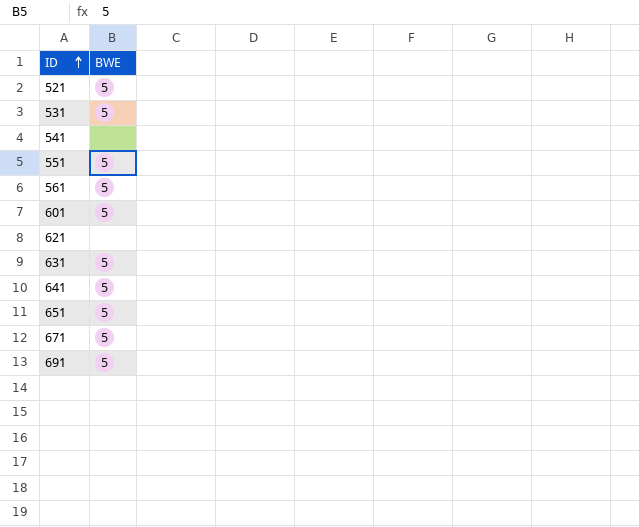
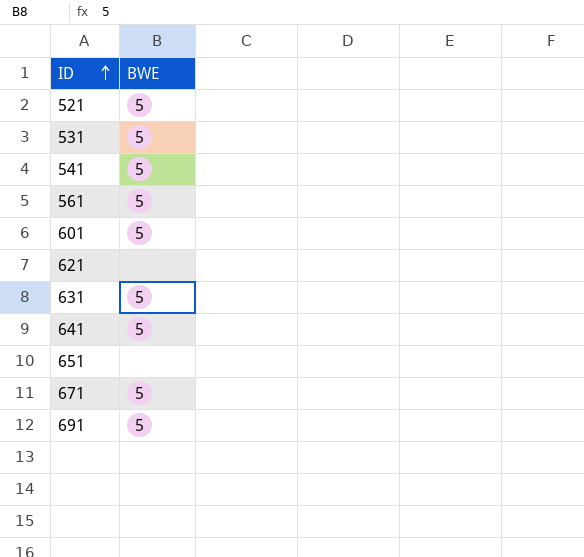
row 551: 5 -> none
541 | BWE: none -> 5
651 | BWE: 5 -> none

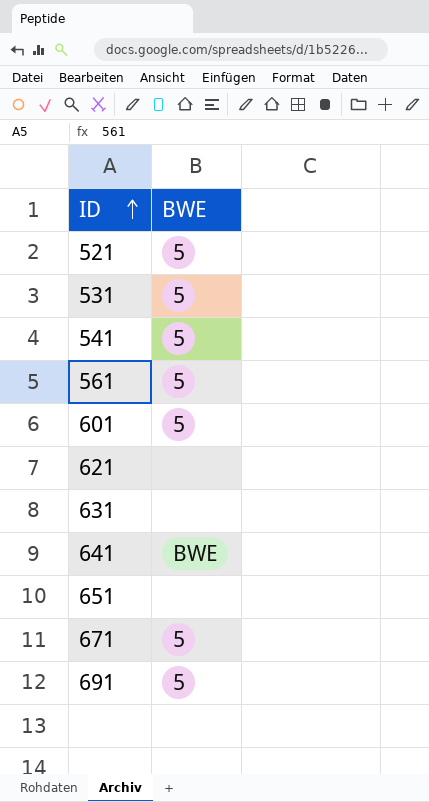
631 | BWE: 5 -> none
641 | BWE: 5 -> BWE

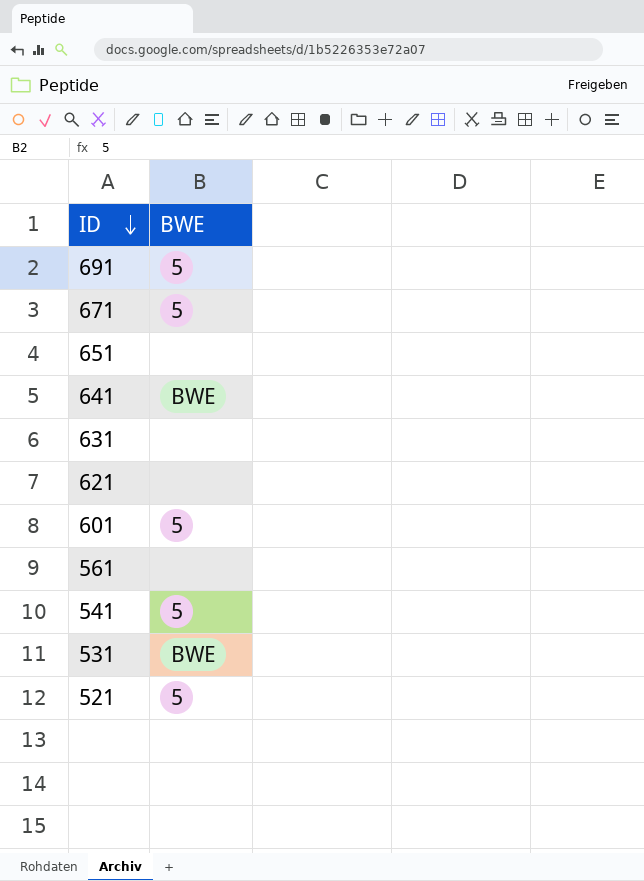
row order: ID ascending -> ID descending
561 | BWE: 5 -> none
531 | BWE: 5 -> BWE

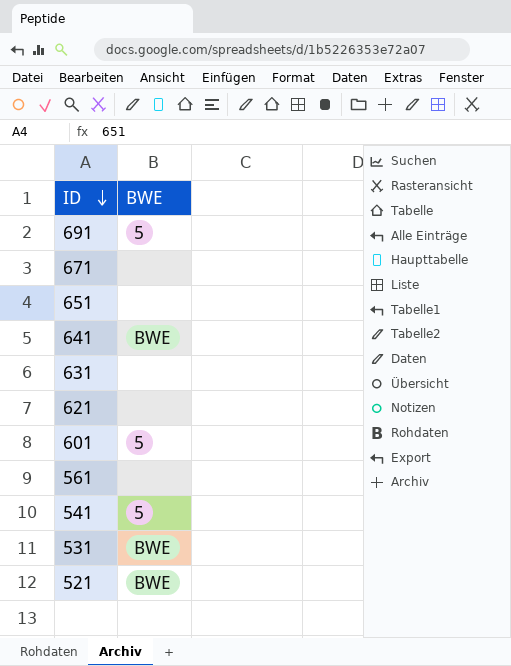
671 | BWE: 5 -> none
521 | BWE: 5 -> BWE

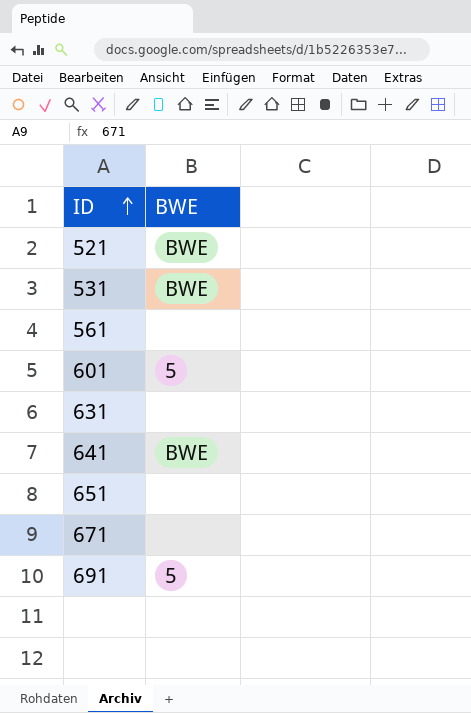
row order: ID descending -> ID ascending
row 621: none -> none
row 541: 5 -> none

